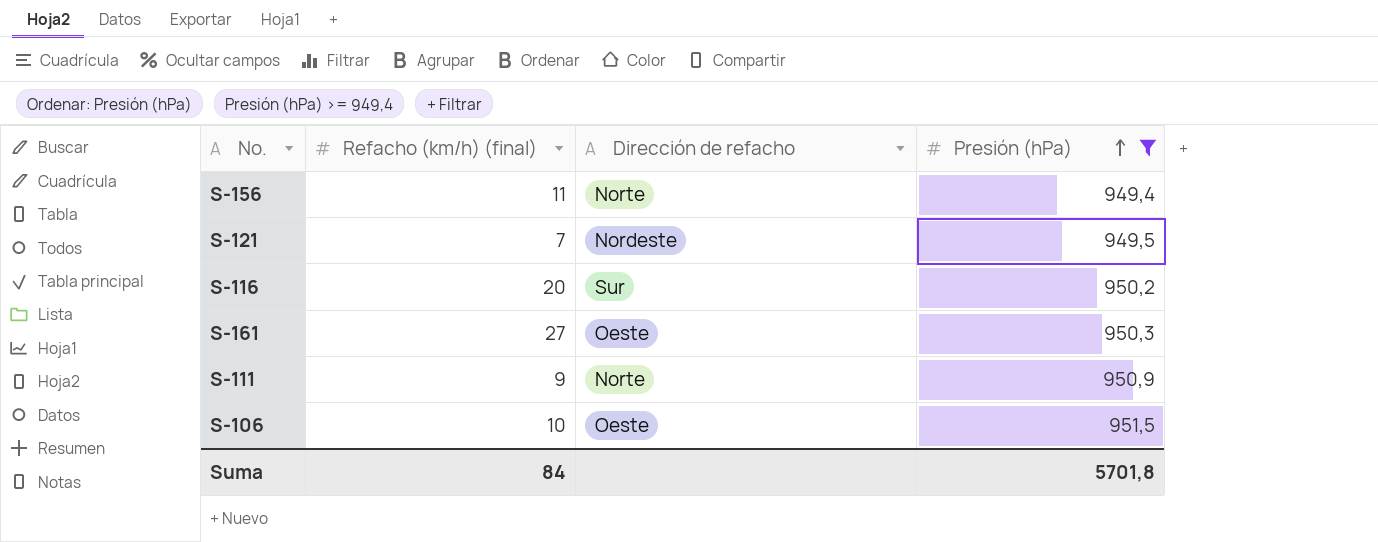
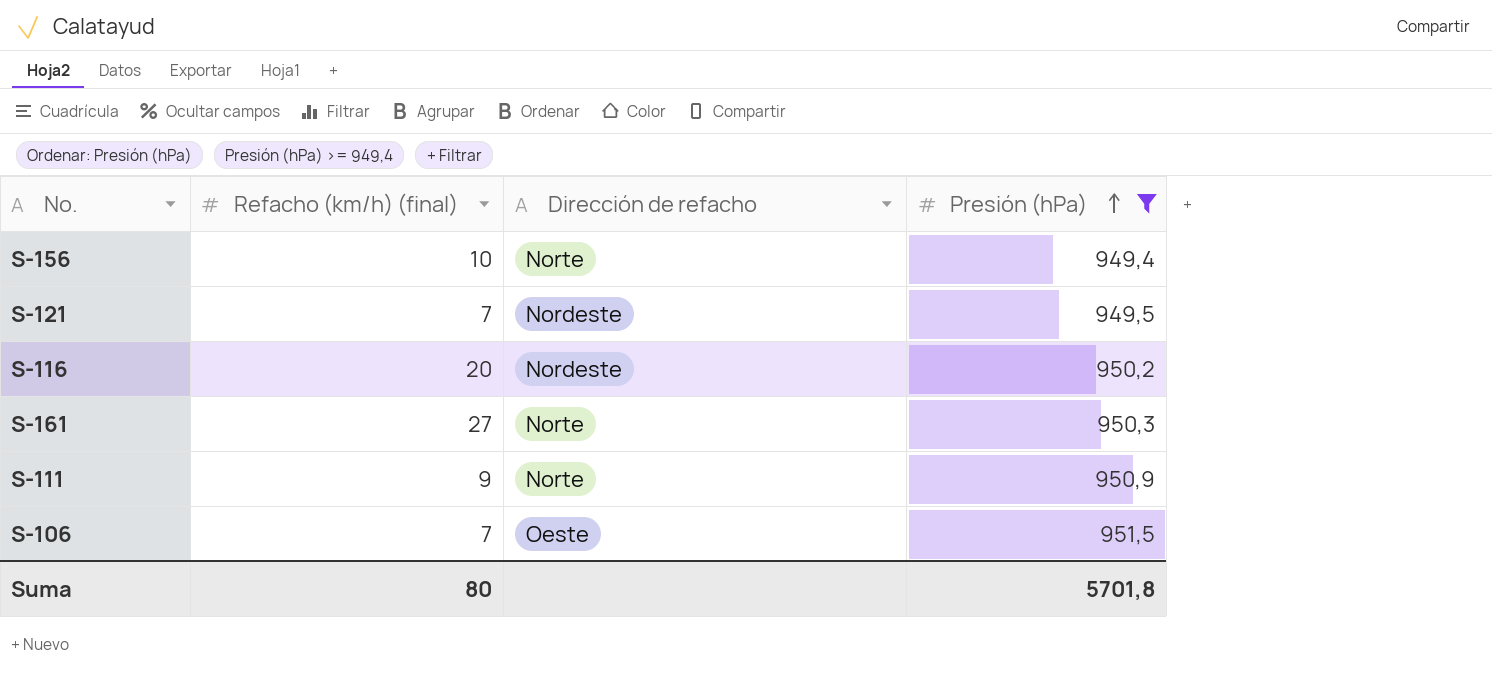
S-156 | Refacho (km/h) (final): 11 -> 10
S-116 | Dirección de refacho: Sur -> Nordeste
S-161 | Dirección de refacho: Oeste -> Norte
S-106 | Refacho (km/h) (final): 10 -> 7
Suma | Refacho (km/h) (final): 84 -> 80

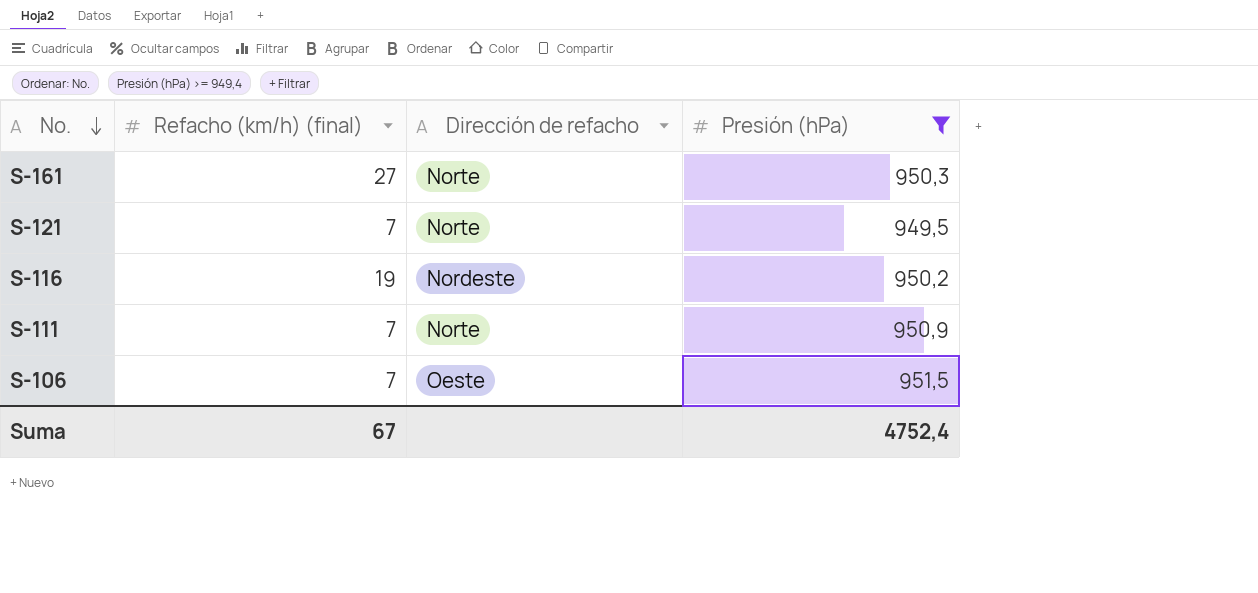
row order: Presión (hPa) ascending -> No. descending
row S-156: 10 | Norte | 949,4 -> none
S-121 | Dirección de refacho: Nordeste -> Norte
S-116 | Refacho (km/h) (final): 20 -> 19
S-111 | Refacho (km/h) (final): 9 -> 7
Suma | Refacho (km/h) (final): 80 -> 67
Suma | Presión (hPa): 5701,8 -> 4752,4

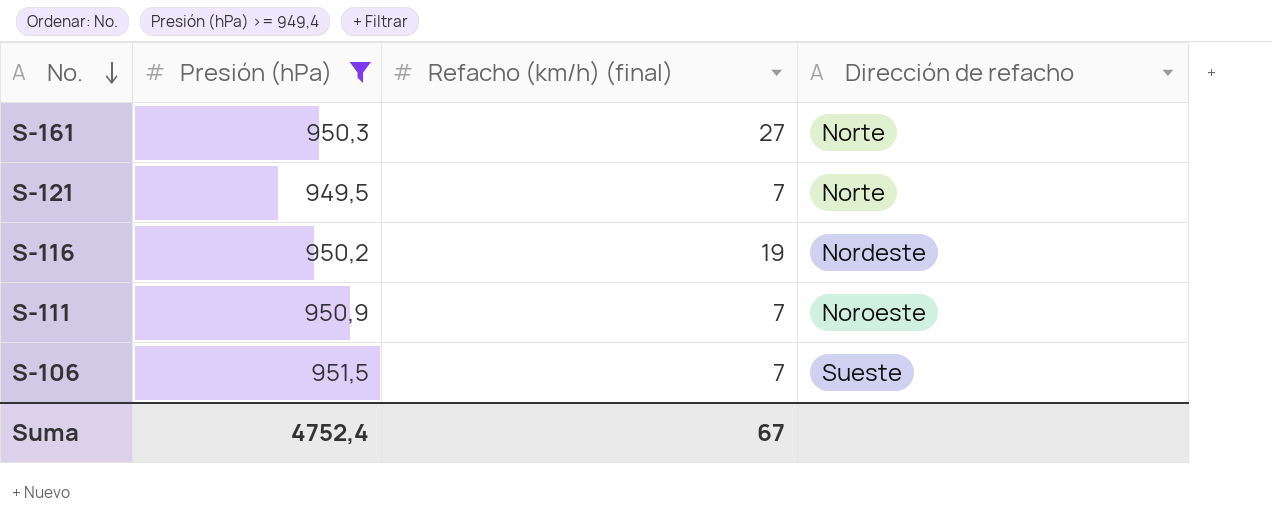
column Presión (hPa) | position: 4 -> 2
S-111 | Dirección de refacho: Norte -> Noroeste
S-106 | Dirección de refacho: Oeste -> Sueste

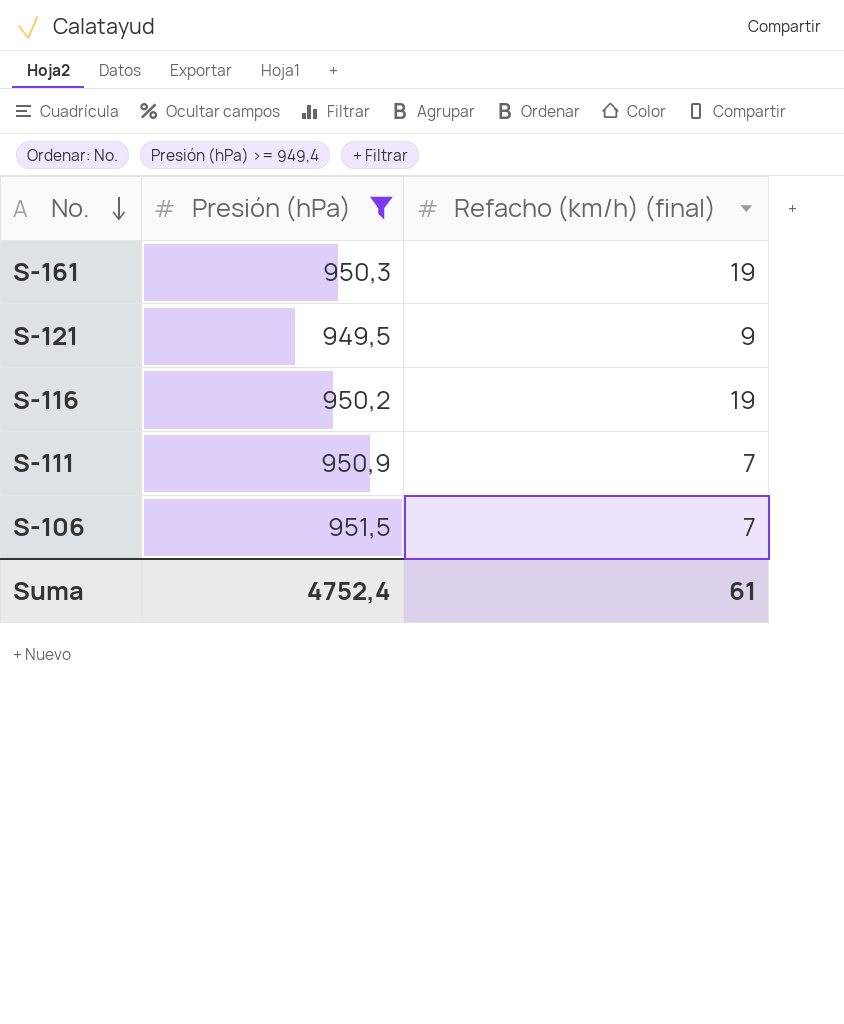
column Dirección de refacho | position: 4 -> none
S-161 | Refacho (km/h) (final): 27 -> 19
S-121 | Refacho (km/h) (final): 7 -> 9
Suma | Refacho (km/h) (final): 67 -> 61

